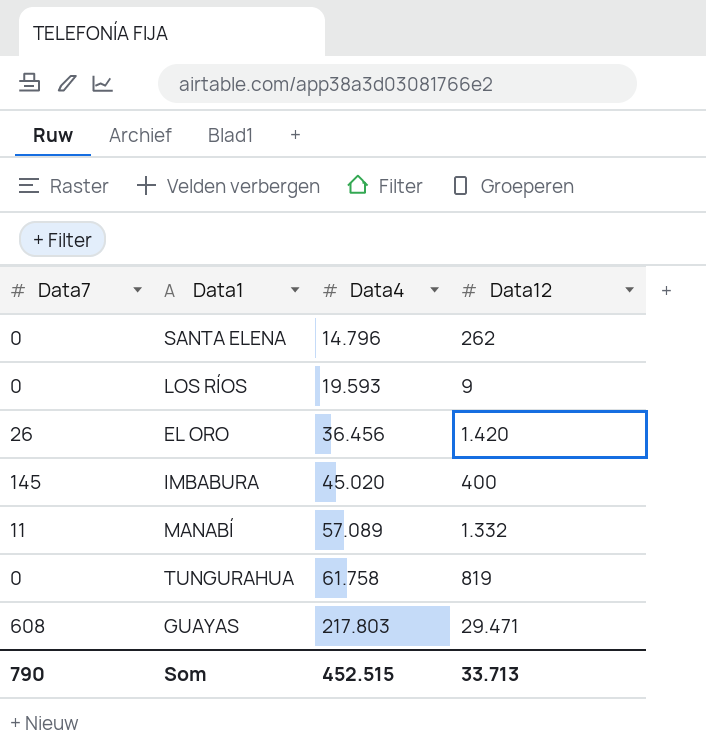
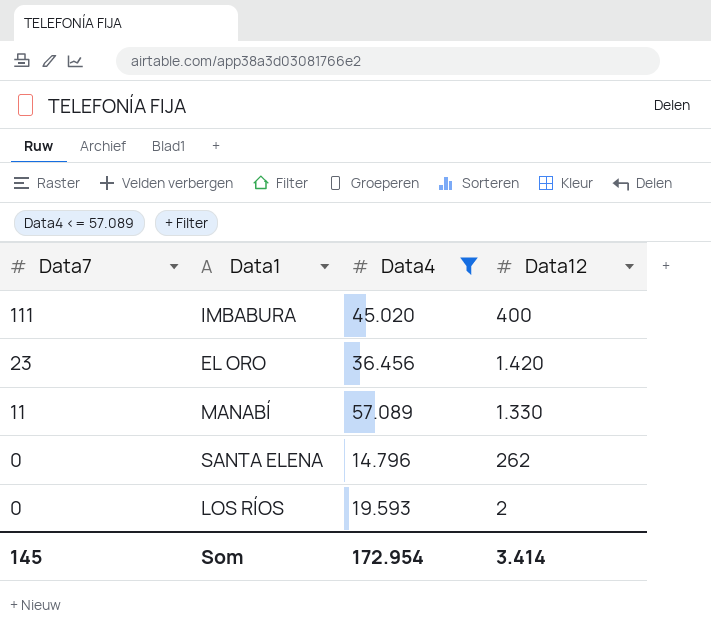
filter: none -> Data4 <= 57.089
row order: Data4 ascending -> Data7 descending
IMBABURA | Data7: 145 -> 111
EL ORO | Data7: 26 -> 23
MANABÍ | Data12: 1.332 -> 1.330
LOS RÍOS | Data12: 9 -> 2
Som | Data7: 790 -> 145
Som | Data4: 452.515 -> 172.954
Som | Data12: 33.713 -> 3.414

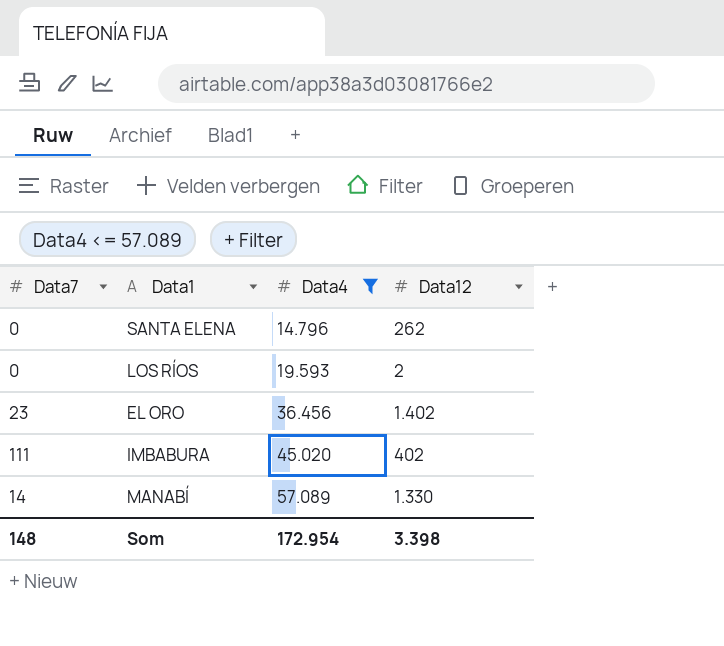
row order: Data7 descending -> Data4 ascending
EL ORO | Data12: 1.420 -> 1.402
IMBABURA | Data12: 400 -> 402
MANABÍ | Data7: 11 -> 14
Som | Data7: 145 -> 148
Som | Data12: 3.414 -> 3.398

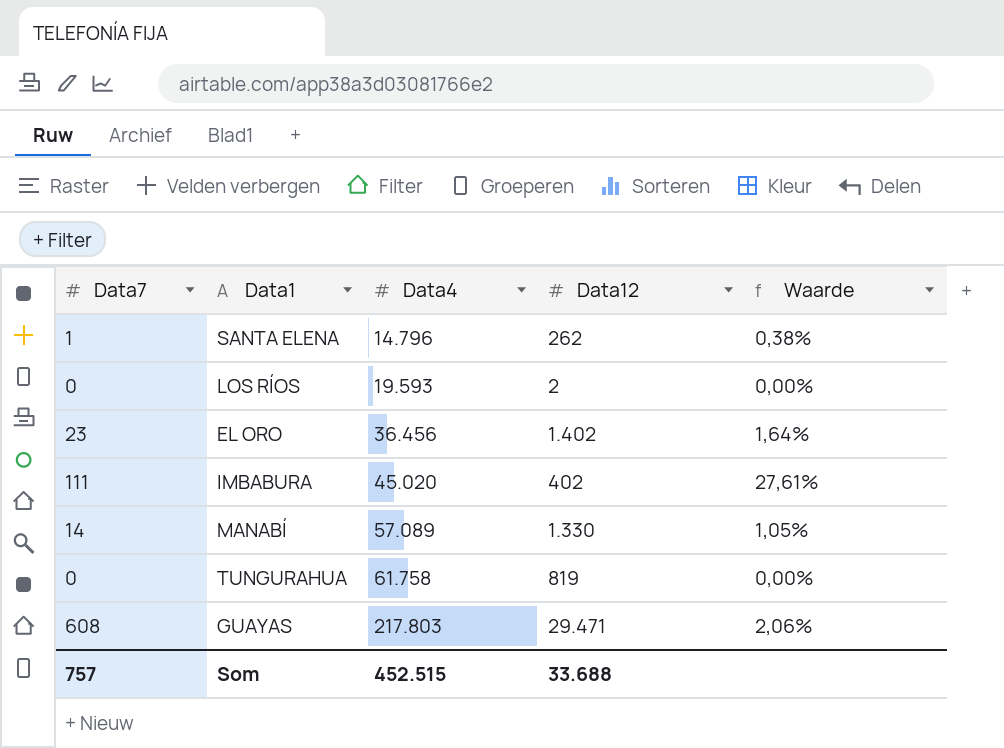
filter: Data4 <= 57.089 -> none
column Waarde | formula: none -> [Data7] / [Data12]
SANTA ELENA | Data7: 0 -> 1
Som | Data7: 148 -> 757
Som | Data4: 172.954 -> 452.515
Som | Data12: 3.398 -> 33.688

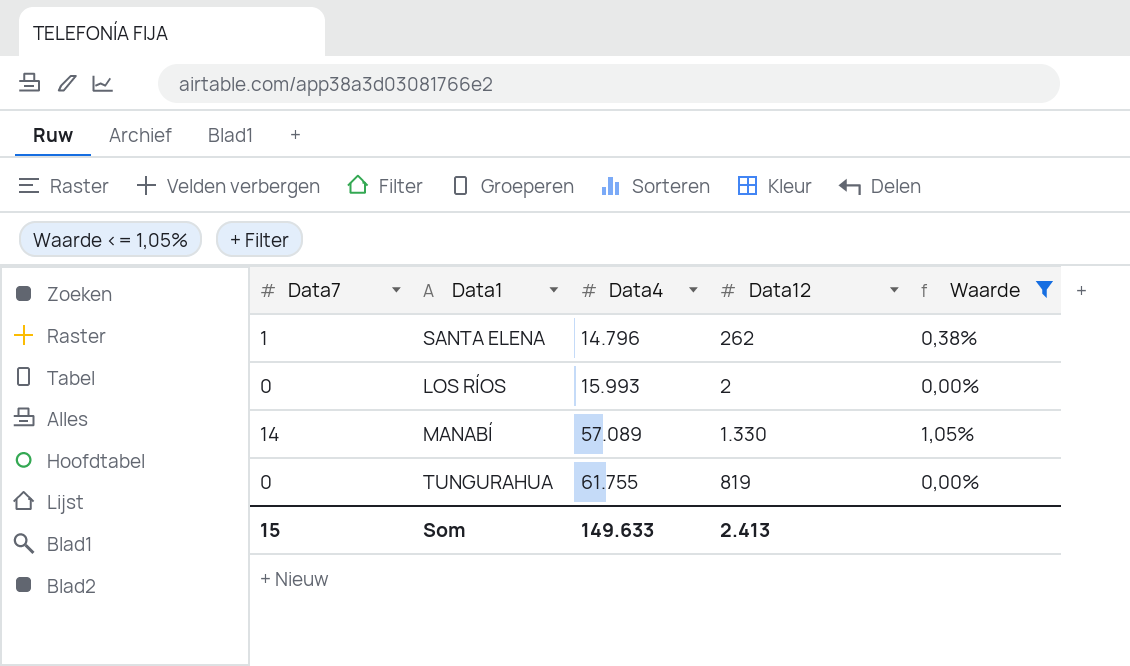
filter: none -> Waarde <= 1,05%
LOS RÍOS | Data4: 19.593 -> 15.993
TUNGURAHUA | Data4: 61.758 -> 61.755
Som | Data7: 757 -> 15
Som | Data4: 452.515 -> 149.633
Som | Data12: 33.688 -> 2.413

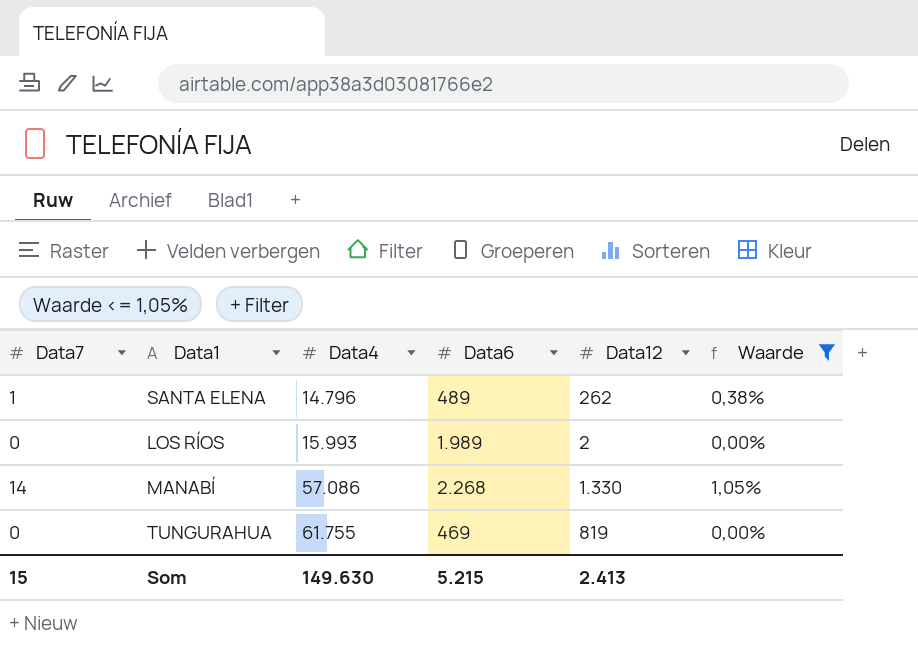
column Data6 | position: none -> 4
MANABÍ | Data4: 57.089 -> 57.086
Som | Data4: 149.633 -> 149.630

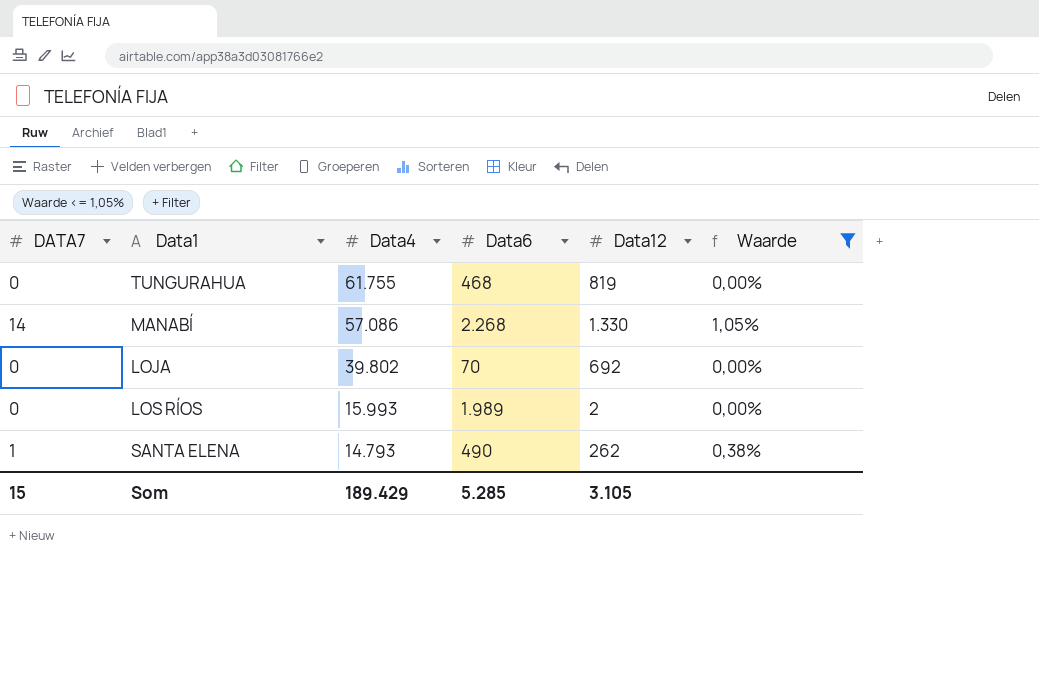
row order: Data4 ascending -> Data4 descending
column name: Data7 -> DATA7
TUNGURAHUA | Data6: 469 -> 468
row LOJA: none -> 0 | 39.802 | 70 | 692 | 0,00%
SANTA ELENA | Data4: 14.796 -> 14.793
SANTA ELENA | Data6: 489 -> 490
Som | Data4: 149.630 -> 189.429
Som | Data6: 5.215 -> 5.285
Som | Data12: 2.413 -> 3.105

